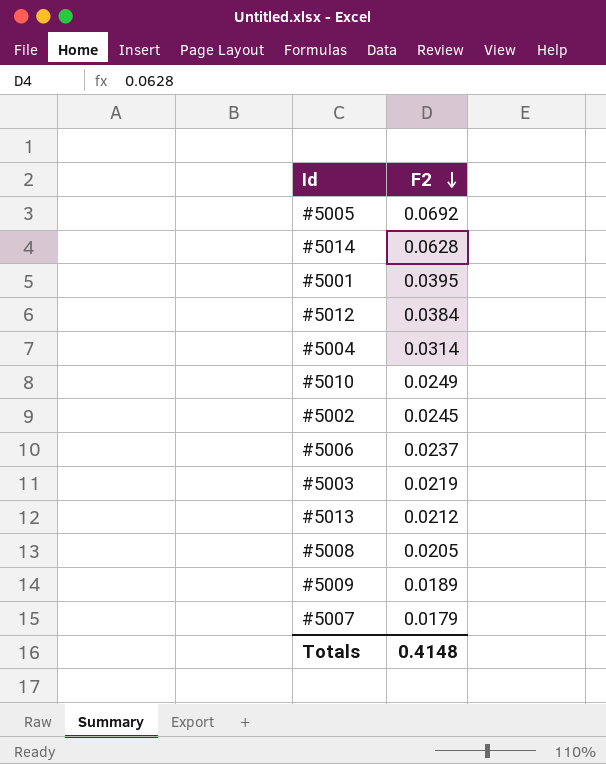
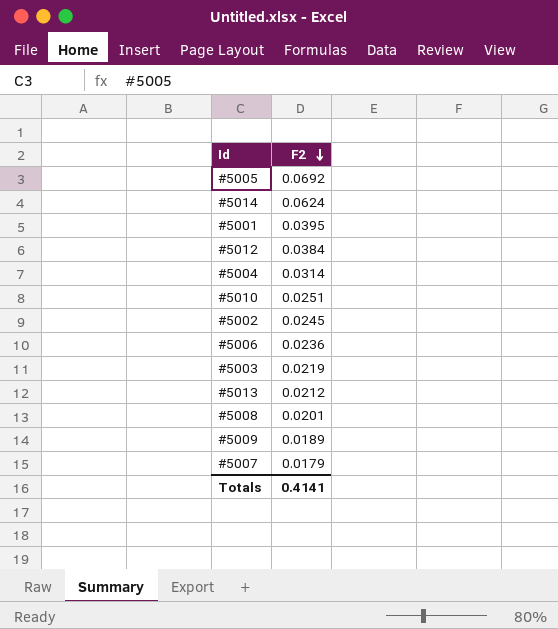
#5014 | F2: 0.0628 -> 0.0624
#5010 | F2: 0.0249 -> 0.0251
#5006 | F2: 0.0237 -> 0.0236
#5008 | F2: 0.0205 -> 0.0201
Totals | F2: 0.4148 -> 0.4141

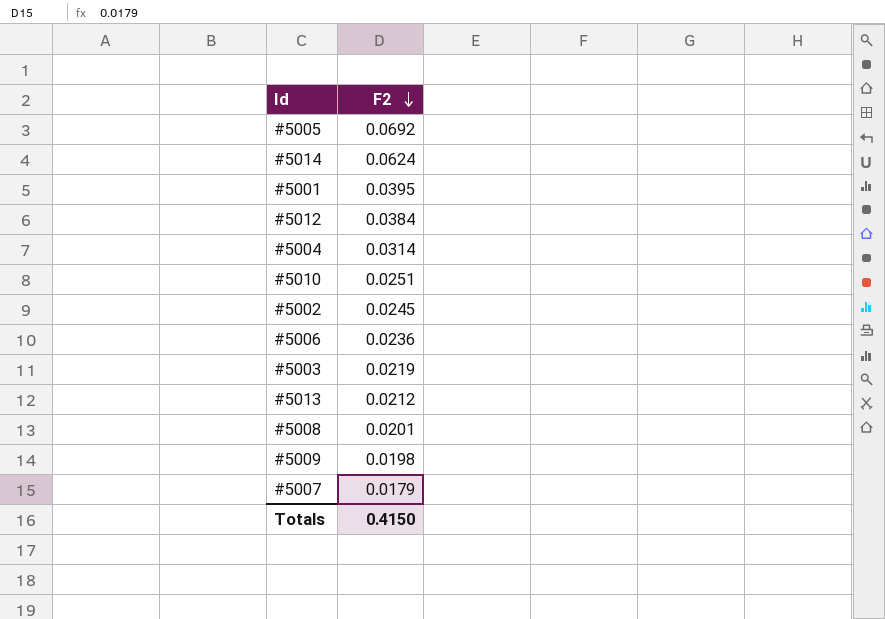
#5009 | F2: 0.0189 -> 0.0198
Totals | F2: 0.4141 -> 0.4150

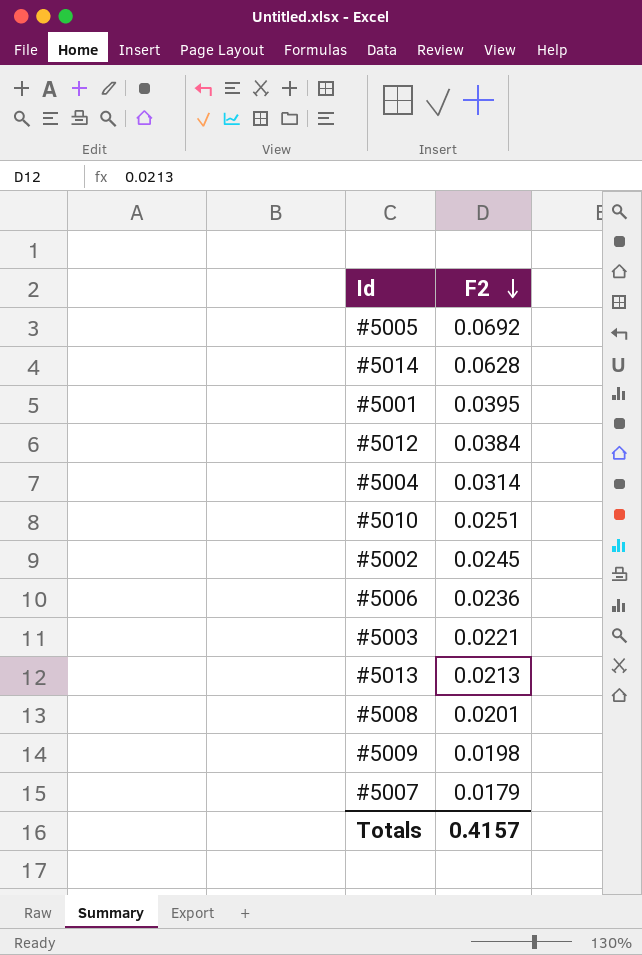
#5014 | F2: 0.0624 -> 0.0628
#5003 | F2: 0.0219 -> 0.0221
#5013 | F2: 0.0212 -> 0.0213
Totals | F2: 0.4150 -> 0.4157

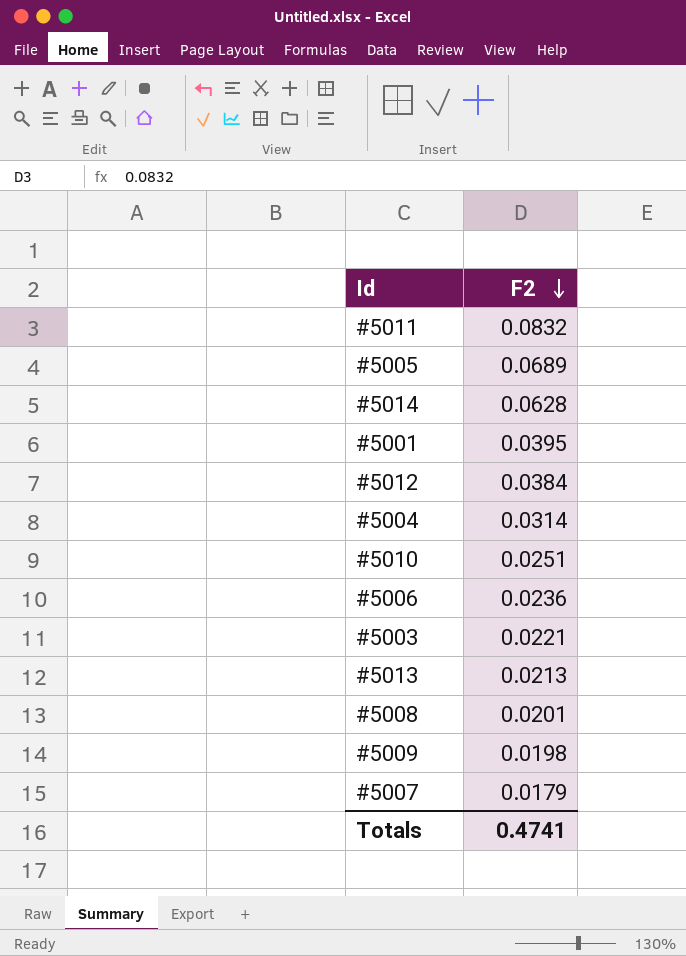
row #5002: 0.0245 -> none
row #5011: none -> 0.0832
#5005 | F2: 0.0692 -> 0.0689
Totals | F2: 0.4157 -> 0.4741

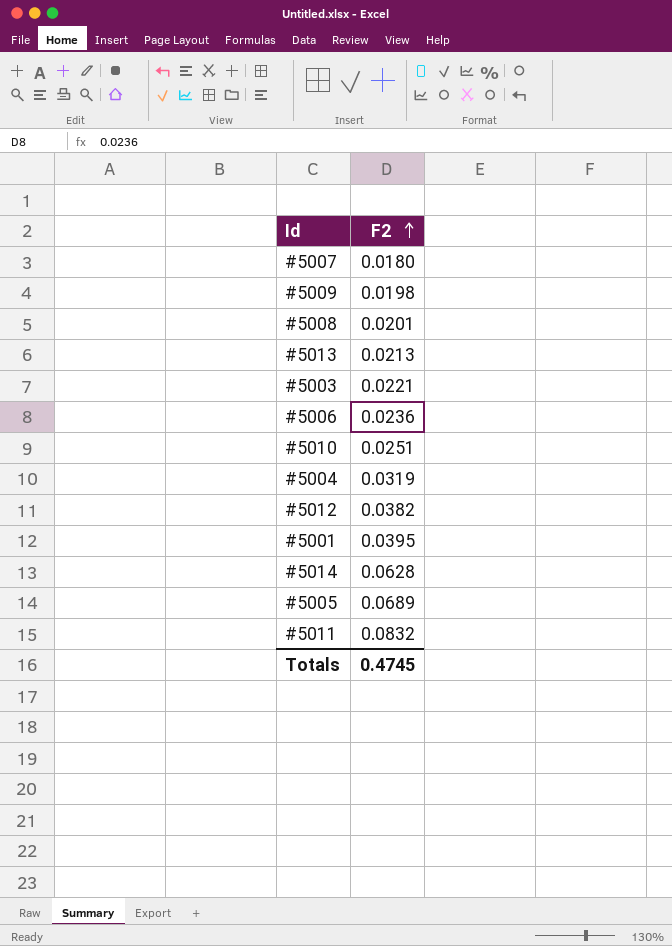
row order: F2 descending -> F2 ascending
#5007 | F2: 0.0179 -> 0.0180
#5004 | F2: 0.0314 -> 0.0319
#5012 | F2: 0.0384 -> 0.0382
Totals | F2: 0.4741 -> 0.4745

